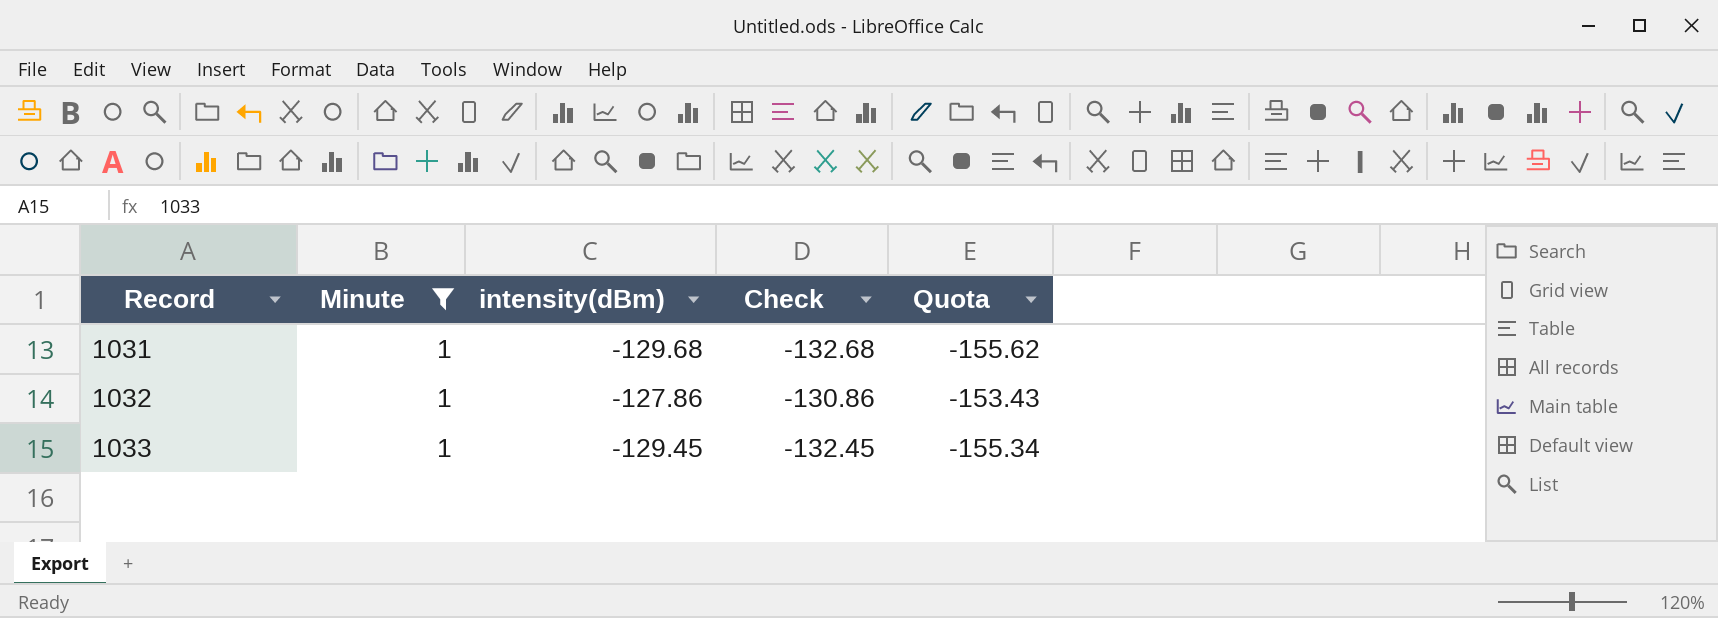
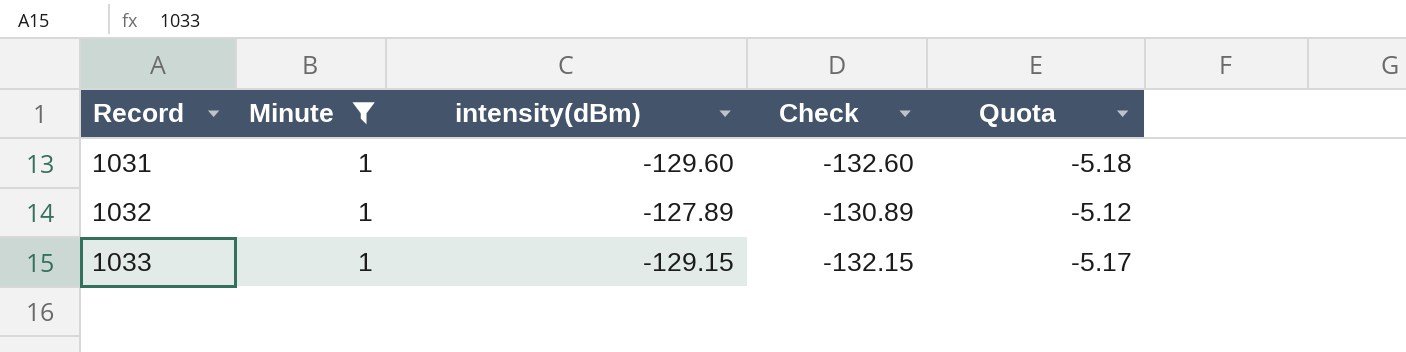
column Quota | formula: [intensity(dBm)] * 1.2 -> [intensity(dBm)] * 0.04
1031 | intensity(dBm): -129.68 -> -129.60
1031 | Check: -132.68 -> -132.60
1032 | intensity(dBm): -127.86 -> -127.89
1032 | Check: -130.86 -> -130.89
1033 | intensity(dBm): -129.45 -> -129.15
1033 | Check: -132.45 -> -132.15

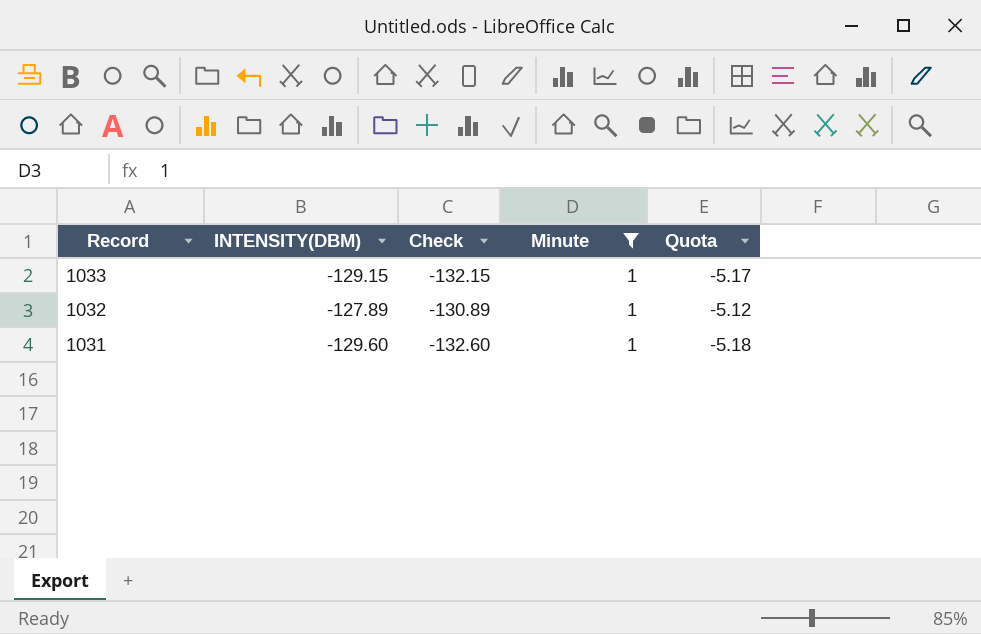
row order: Record ascending -> Record descending
column name: intensity(dBm) -> INTENSITY(DBM)
column Minute | position: 2 -> 4

